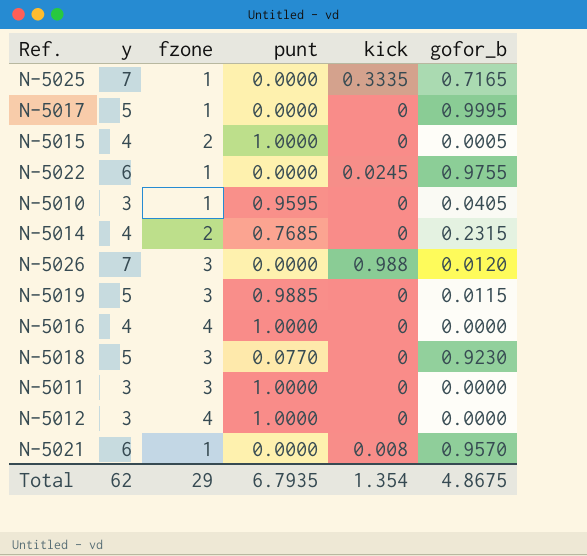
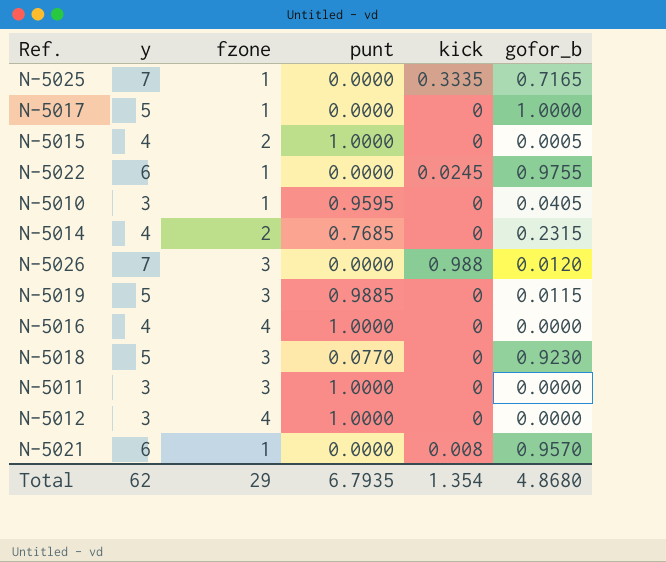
N-5017 | gofor_b: 0.9995 -> 1.0000
Total | gofor_b: 4.8675 -> 4.8680

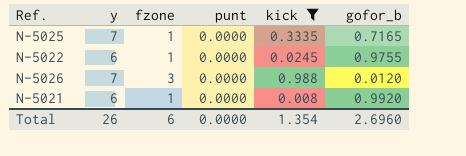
filter: none -> kick != 0
N-5021 | gofor_b: 0.9570 -> 0.9920
Total | y: 62 -> 26
Total | fzone: 29 -> 6
Total | punt: 6.7935 -> 0.0000
Total | gofor_b: 4.8680 -> 2.6960

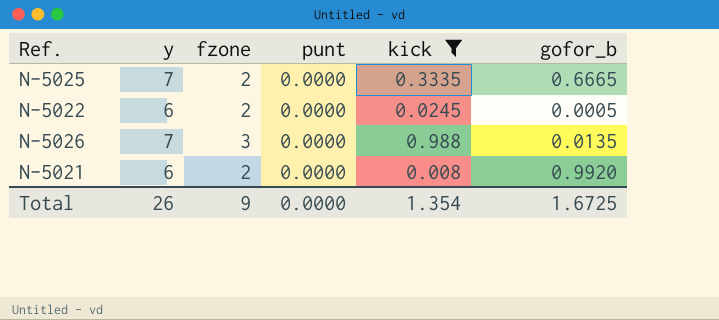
N-5025 | fzone: 1 -> 2
N-5025 | gofor_b: 0.7165 -> 0.6665
N-5022 | fzone: 1 -> 2
N-5022 | gofor_b: 0.9755 -> 0.0005
N-5026 | gofor_b: 0.0120 -> 0.0135
N-5021 | fzone: 1 -> 2
Total | fzone: 6 -> 9
Total | gofor_b: 2.6960 -> 1.6725

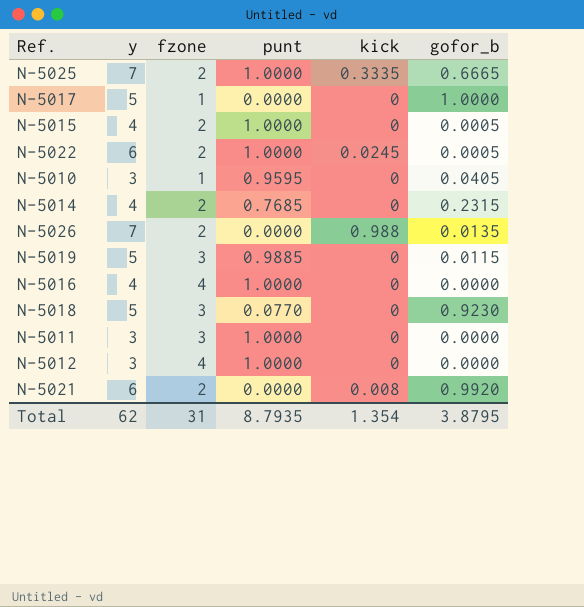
filter: kick != 0 -> none
N-5025 | punt: 0.0000 -> 1.0000
N-5022 | punt: 0.0000 -> 1.0000
N-5026 | fzone: 3 -> 2
Total | y: 26 -> 62
Total | fzone: 9 -> 31
Total | punt: 0.0000 -> 8.7935
Total | gofor_b: 1.6725 -> 3.8795

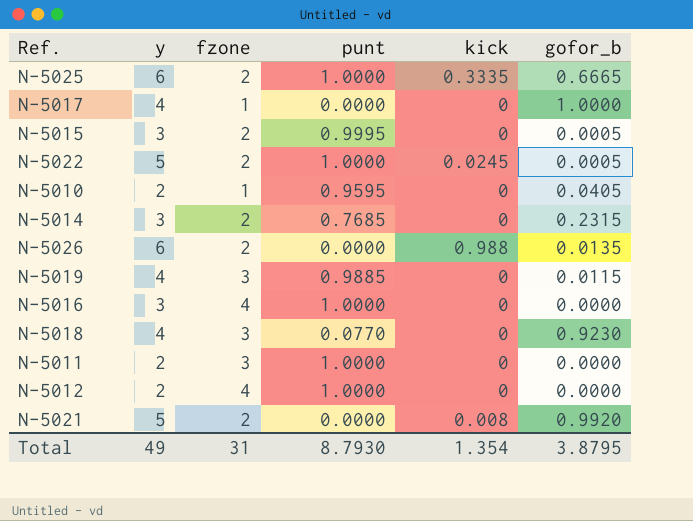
N-5025 | y: 7 -> 6
N-5017 | y: 5 -> 4
N-5015 | y: 4 -> 3
N-5015 | punt: 1.0000 -> 0.9995
N-5022 | y: 6 -> 5
N-5010 | y: 3 -> 2
N-5014 | y: 4 -> 3
N-5026 | y: 7 -> 6
N-5019 | y: 5 -> 4
N-5016 | y: 4 -> 3
N-5018 | y: 5 -> 4
N-5011 | y: 3 -> 2
N-5012 | y: 3 -> 2
N-5021 | y: 6 -> 5
Total | y: 62 -> 49
Total | punt: 8.7935 -> 8.7930

